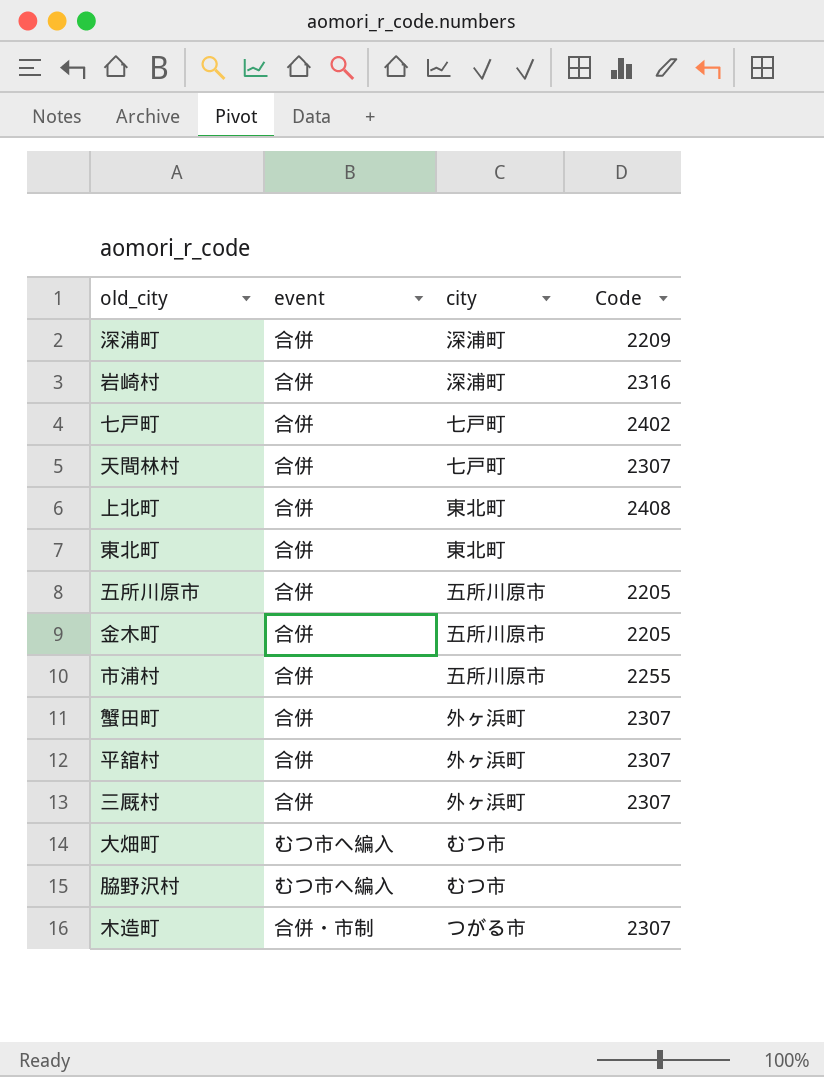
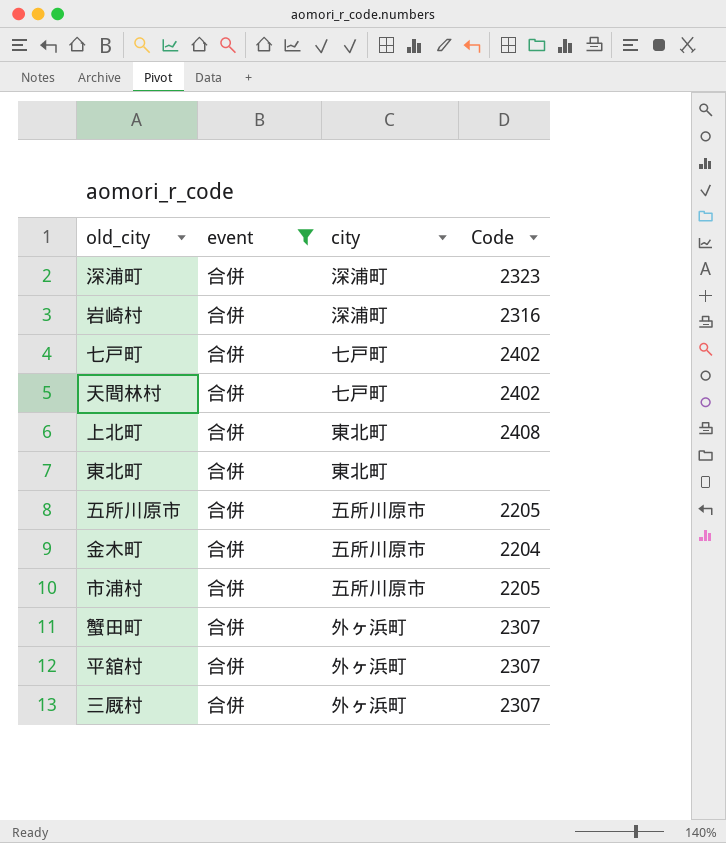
filter: none -> event = 合併
深浦町 | Code: 2209 -> 2323
天間林村 | Code: 2307 -> 2402
金木町 | Code: 2205 -> 2204
市浦村 | Code: 2255 -> 2205

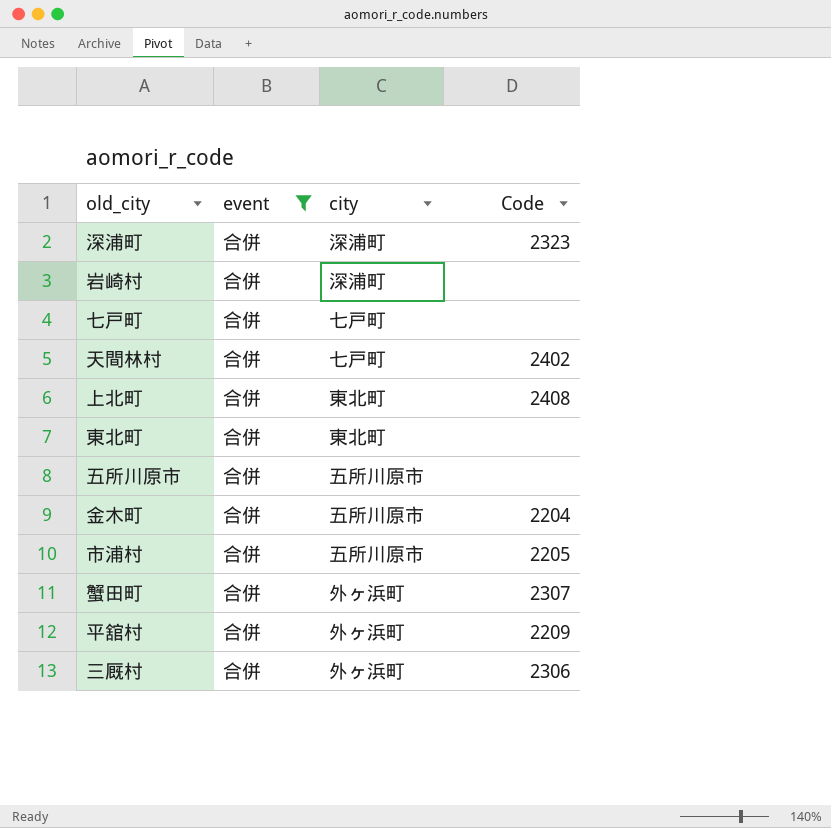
岩崎村 | Code: 2316 -> none
七戸町 | Code: 2402 -> none
五所川原市 | Code: 2205 -> none
平舘村 | Code: 2307 -> 2209
三厩村 | Code: 2307 -> 2306

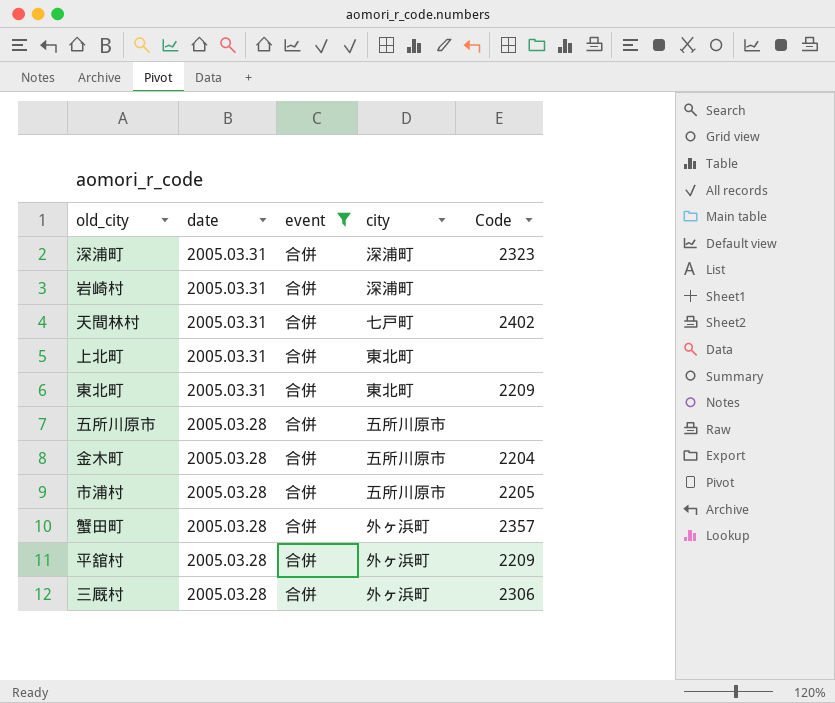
column date | position: none -> 2
row 七戸町: 合併 | 七戸町 | none -> none
上北町 | Code: 2408 -> none
東北町 | Code: none -> 2209
蟹田町 | Code: 2307 -> 2357

